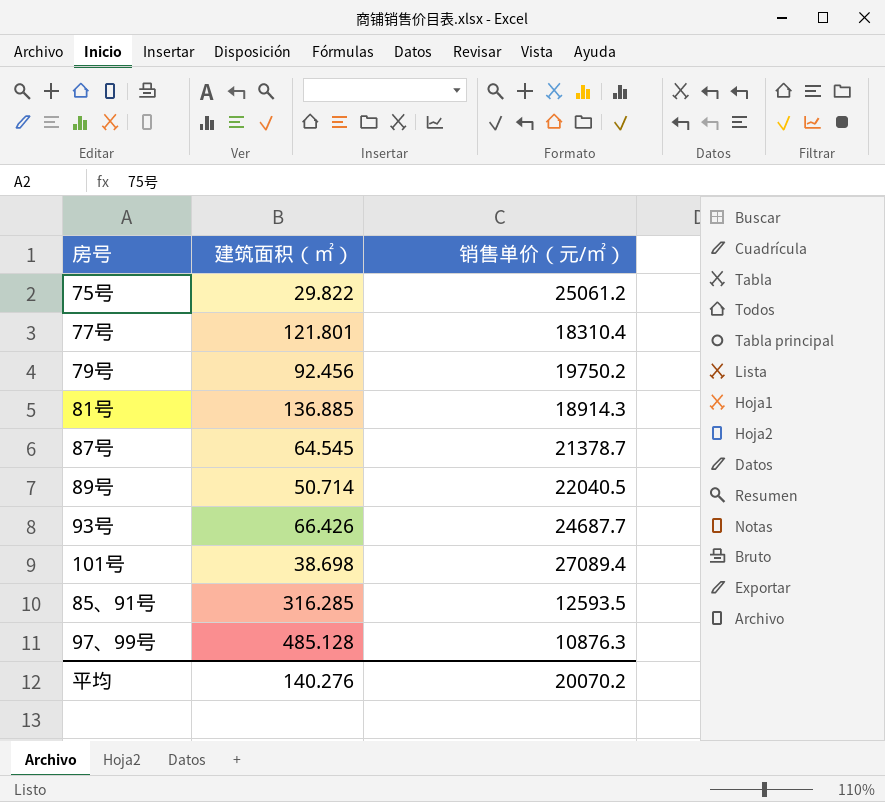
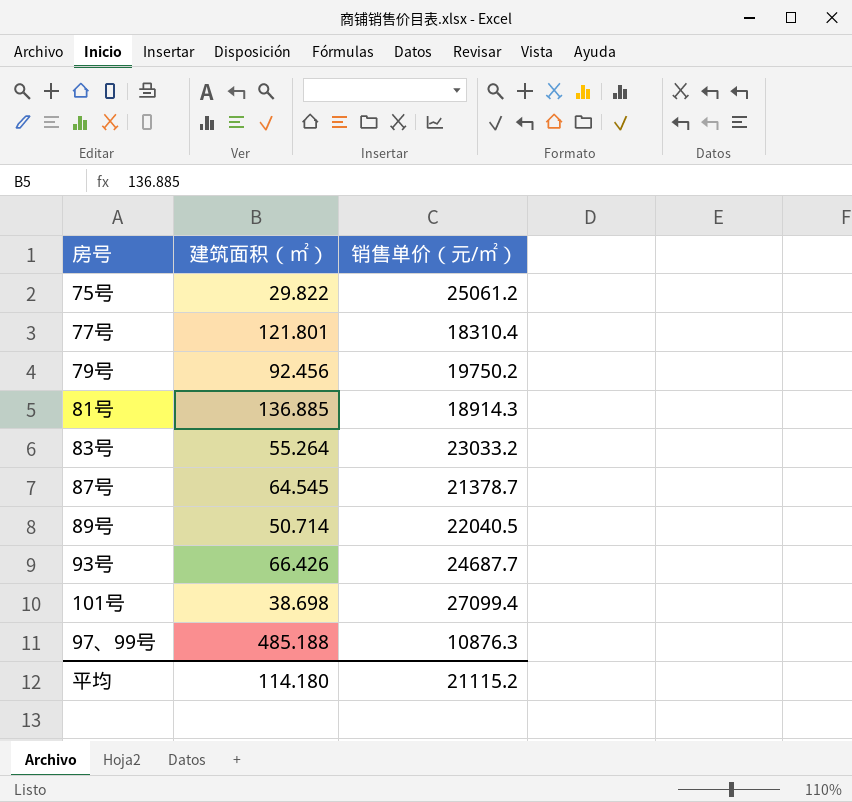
row 85、91号: 316.285 | 12593.5 -> none
row 83号: none -> 55.264 | 23033.2
101号 | 销售单价（元/㎡）: 27089.4 -> 27099.4
97、99号 | 建筑面积（㎡）: 485.128 -> 485.188
平均 | 建筑面积（㎡）: 140.276 -> 114.180
平均 | 销售单价（元/㎡）: 20070.2 -> 21115.2

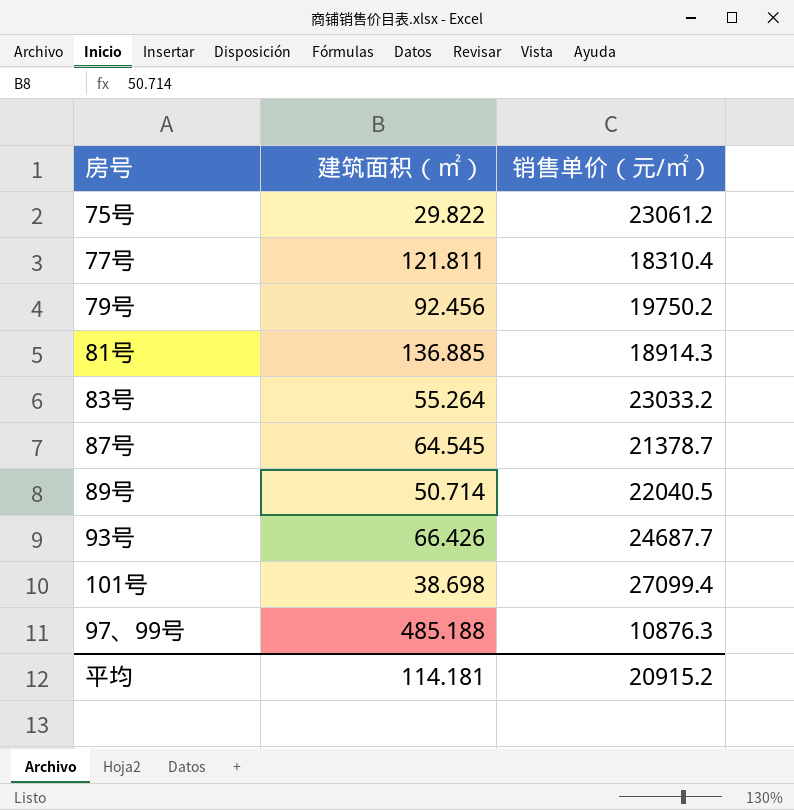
75号 | 销售单价（元/㎡）: 25061.2 -> 23061.2
77号 | 建筑面积（㎡）: 121.801 -> 121.811
平均 | 建筑面积（㎡）: 114.180 -> 114.181
平均 | 销售单价（元/㎡）: 21115.2 -> 20915.2

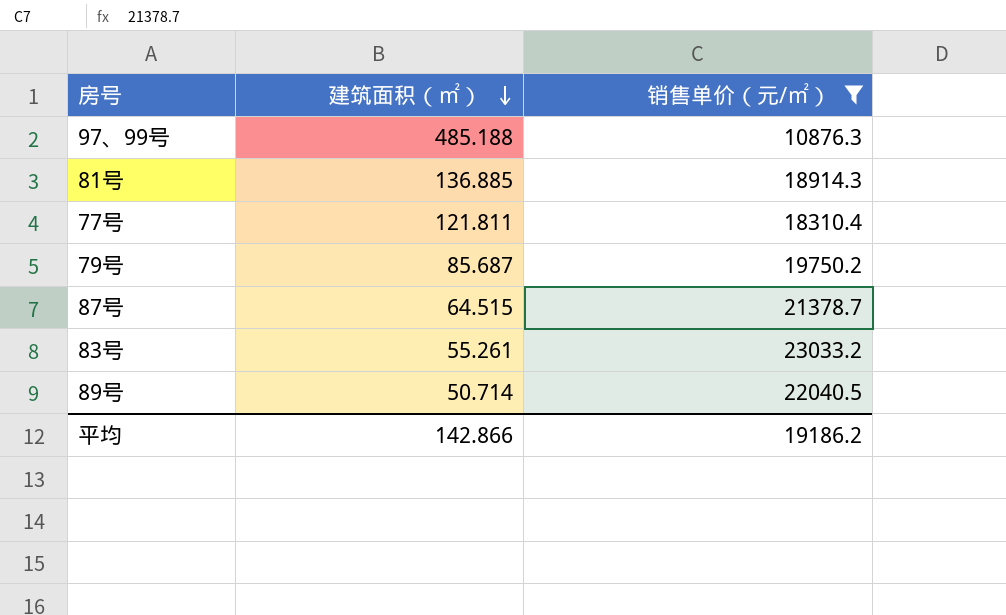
filter: none -> 销售单价（元/㎡） <= 23033.2
row order: none -> 建筑面积（㎡） descending
79号 | 建筑面积（㎡）: 92.456 -> 85.687
87号 | 建筑面积（㎡）: 64.545 -> 64.515
83号 | 建筑面积（㎡）: 55.264 -> 55.261
平均 | 建筑面积（㎡）: 114.181 -> 142.866
平均 | 销售单价（元/㎡）: 20915.2 -> 19186.2

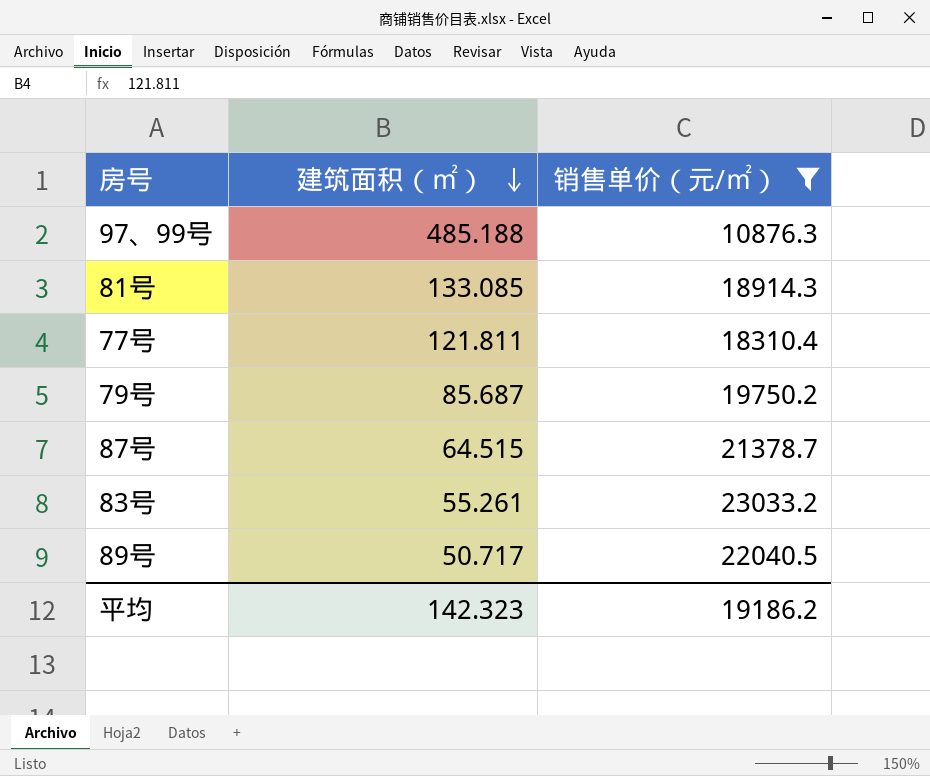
81号 | 建筑面积（㎡）: 136.885 -> 133.085
89号 | 建筑面积（㎡）: 50.714 -> 50.717
平均 | 建筑面积（㎡）: 142.866 -> 142.323

